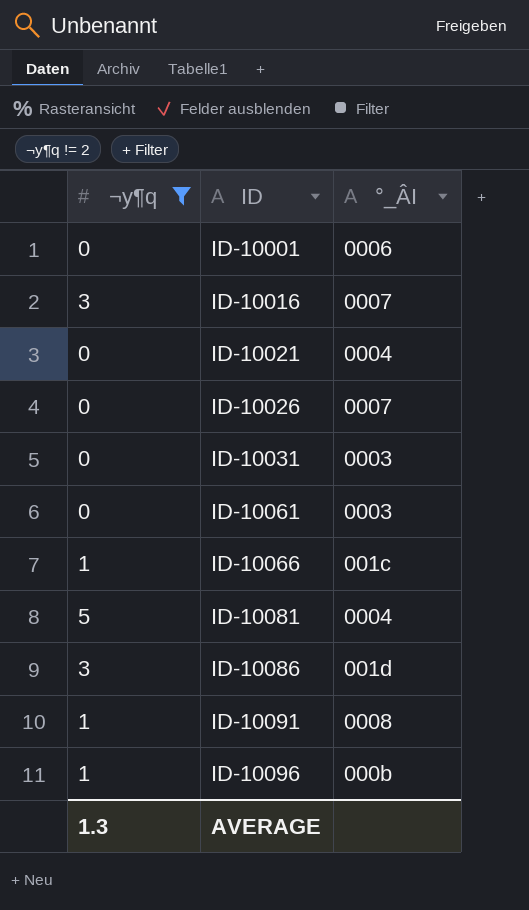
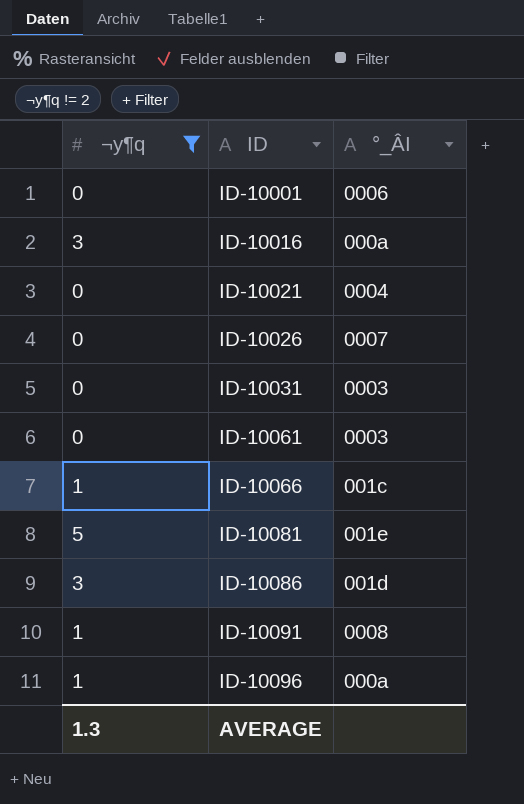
ID-10016 | °_ÂI: 0007 -> 000a
ID-10081 | °_ÂI: 0004 -> 001e
ID-10096 | °_ÂI: 000b -> 000a

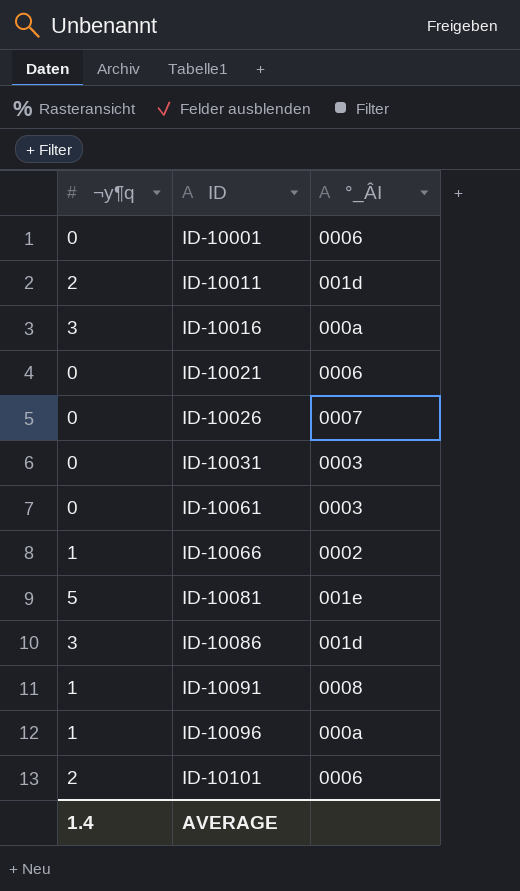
filter: ¬y¶q != 2 -> none
ID-10021 | °_ÂI: 0004 -> 0006
ID-10066 | °_ÂI: 001c -> 0002
AVERAGE | ¬y¶q: 1.3 -> 1.4

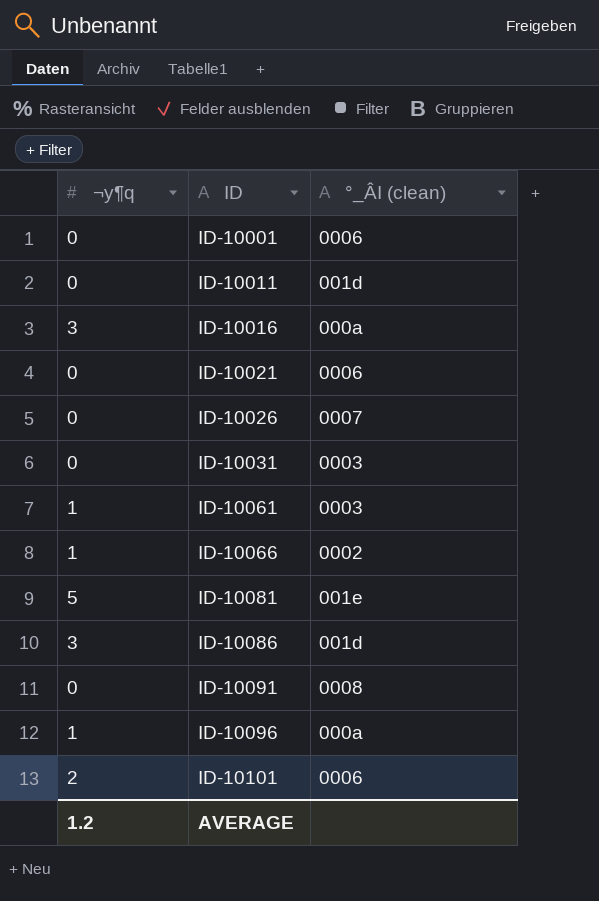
column name: °_ÂI -> °_ÂI (clean)
ID-10011 | ¬y¶q: 2 -> 0
ID-10061 | ¬y¶q: 0 -> 1
ID-10091 | ¬y¶q: 1 -> 0
AVERAGE | ¬y¶q: 1.4 -> 1.2

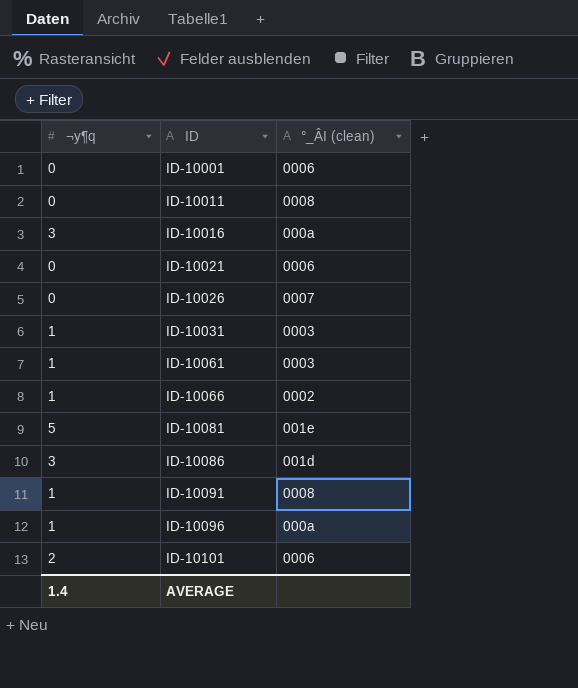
ID-10011 | °_ÂI (clean): 001d -> 0008
ID-10031 | ¬y¶q: 0 -> 1
ID-10091 | ¬y¶q: 0 -> 1
AVERAGE | ¬y¶q: 1.2 -> 1.4

